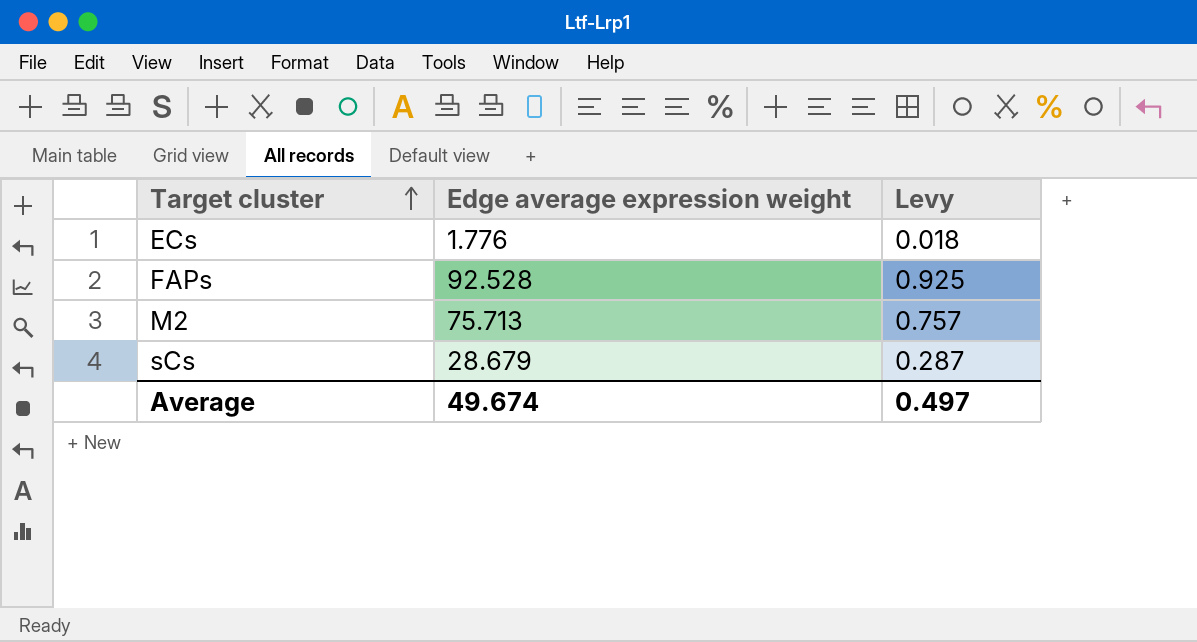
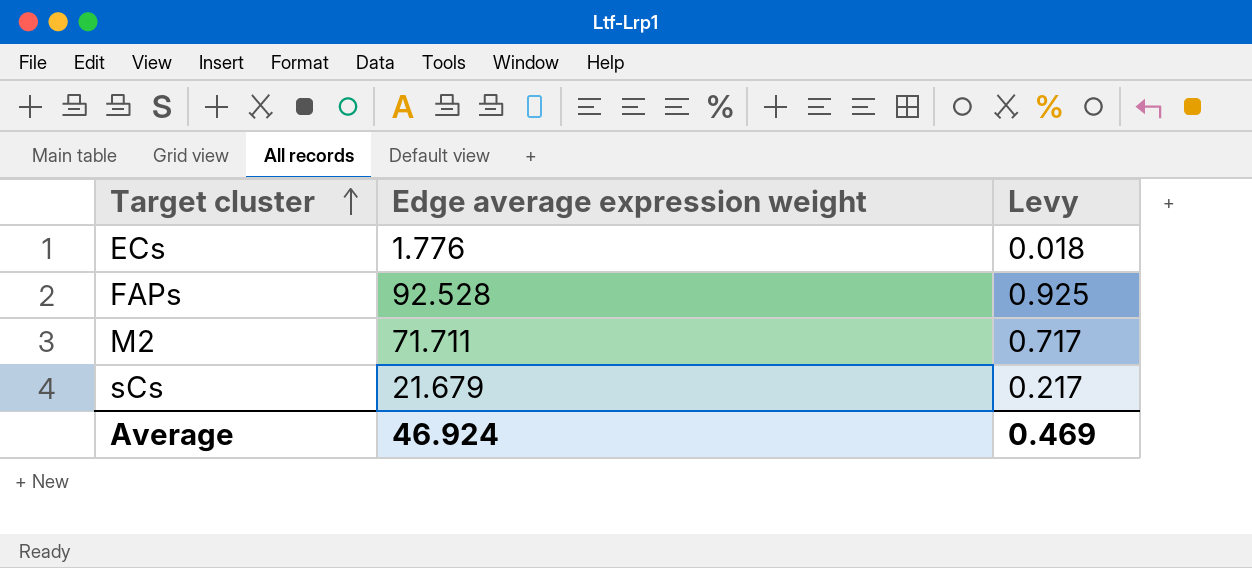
M2 | Edge average expression weight: 75.713 -> 71.711
M2 | Levy: 0.757 -> 0.717
sCs | Edge average expression weight: 28.679 -> 21.679
sCs | Levy: 0.287 -> 0.217
Average | Edge average expression weight: 49.674 -> 46.924
Average | Levy: 0.497 -> 0.469

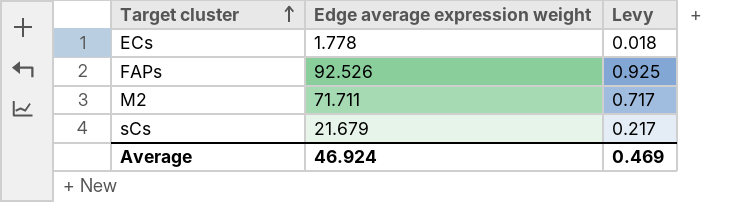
ECs | Edge average expression weight: 1.776 -> 1.778
FAPs | Edge average expression weight: 92.528 -> 92.526

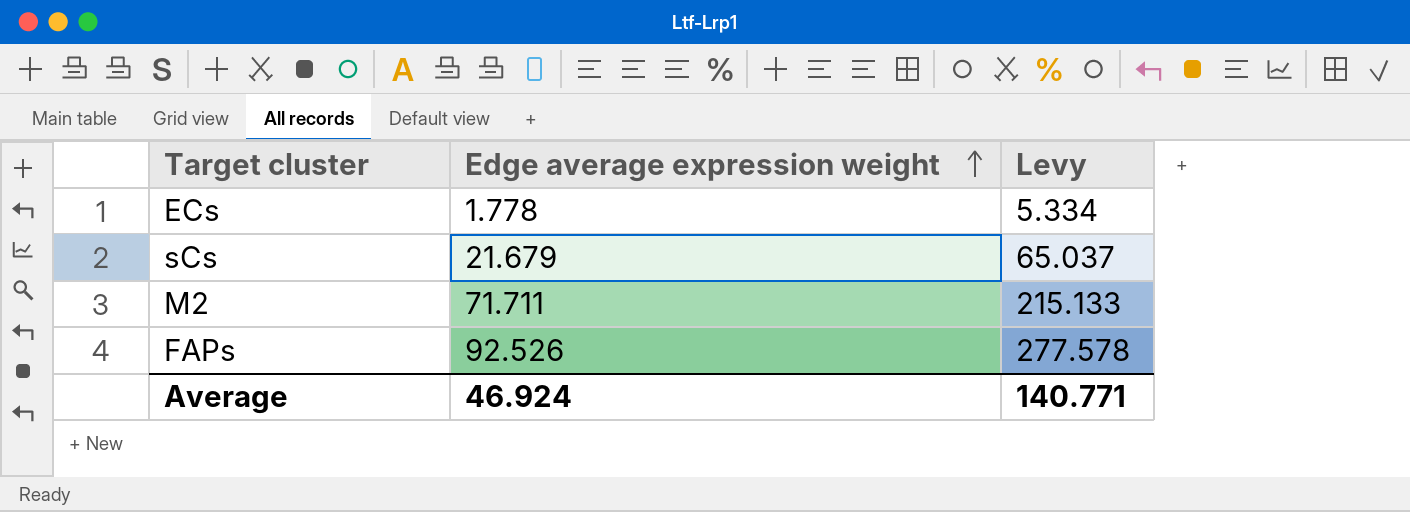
row order: Target cluster ascending -> Edge average expression weight ascending
column Levy | formula: [Edge average expression weight] * 0.01 -> [Edge average expression weight] * 3
Average | Levy: 0.469 -> 140.771

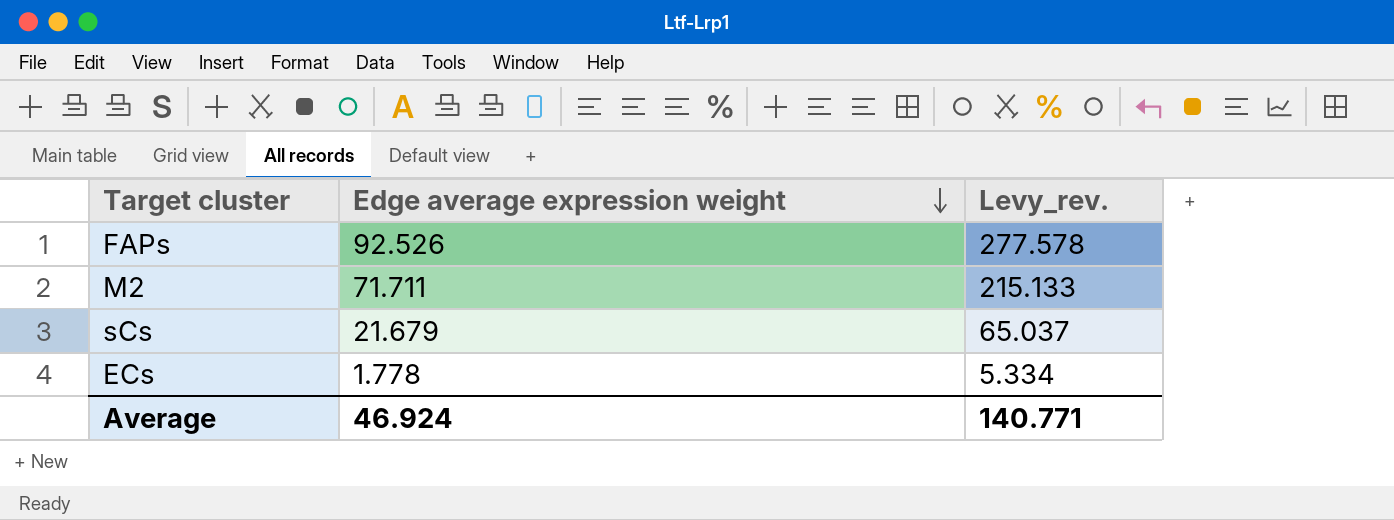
row order: Edge average expression weight ascending -> Edge average expression weight descending
column name: Levy -> Levy_rev.

